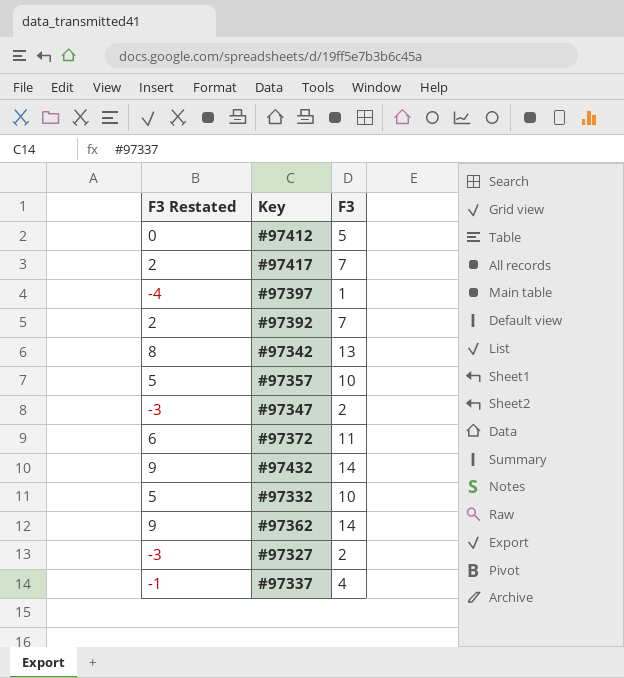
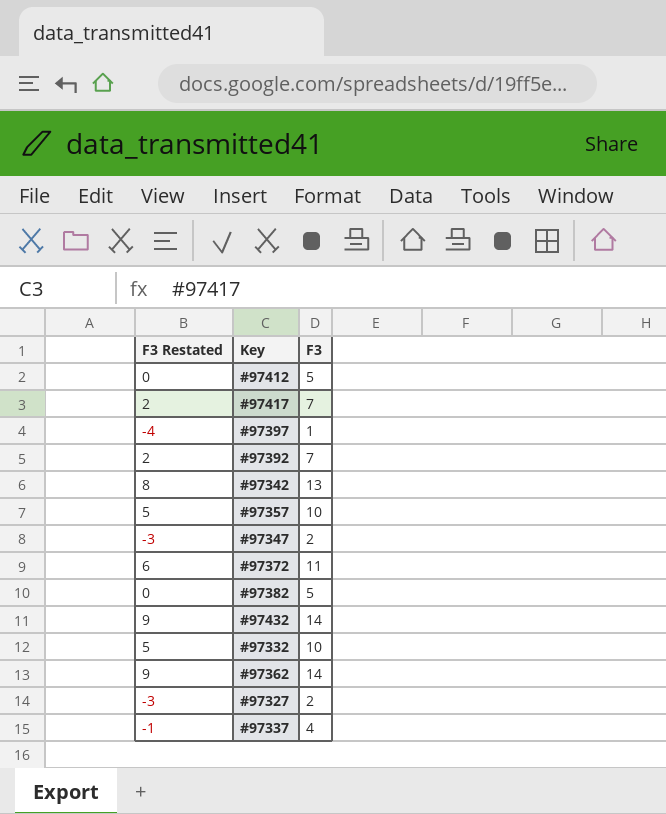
row #97382: none -> 0 | 5

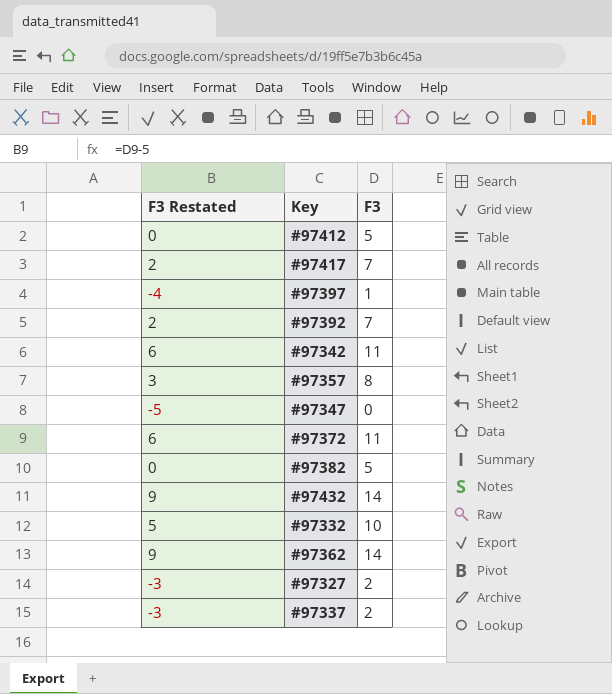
#97342 | F3 Restated: 8 -> 6
#97342 | F3: 13 -> 11
#97357 | F3 Restated: 5 -> 3
#97357 | F3: 10 -> 8
#97347 | F3 Restated: -3 -> -5
#97347 | F3: 2 -> 0
#97337 | F3 Restated: -1 -> -3
#97337 | F3: 4 -> 2

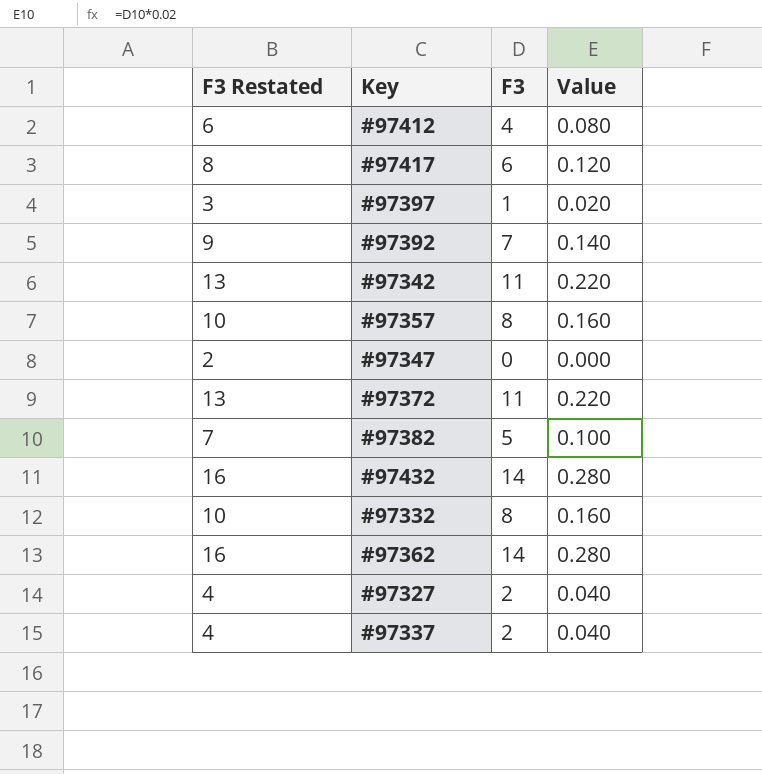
column F3 Restated | formula: [F3] - 5 -> [F3] + 2
column Value | formula: none -> [F3] * 0.02
#97412 | F3: 5 -> 4
#97417 | F3: 7 -> 6
#97332 | F3: 10 -> 8

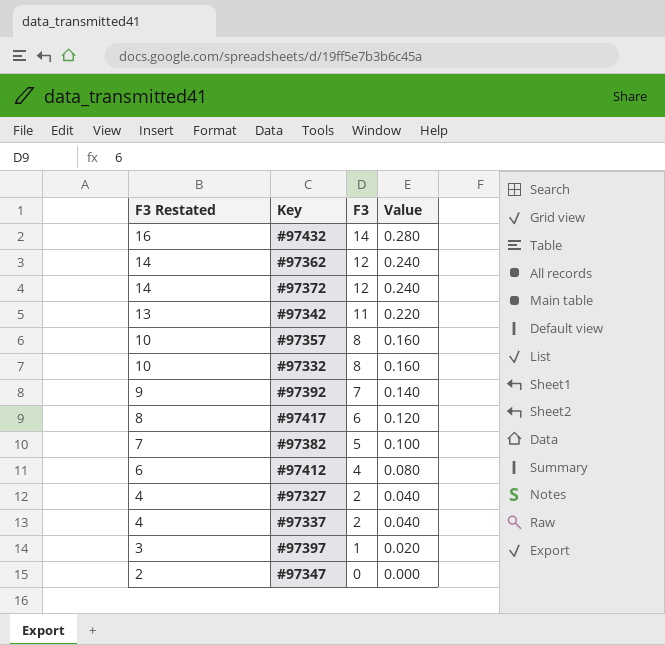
row order: none -> F3 Restated descending
#97362 | F3 Restated: 16 -> 14
#97362 | F3: 14 -> 12
#97362 | Value: 0.280 -> 0.240
#97372 | F3 Restated: 13 -> 14
#97372 | F3: 11 -> 12
#97372 | Value: 0.220 -> 0.240

